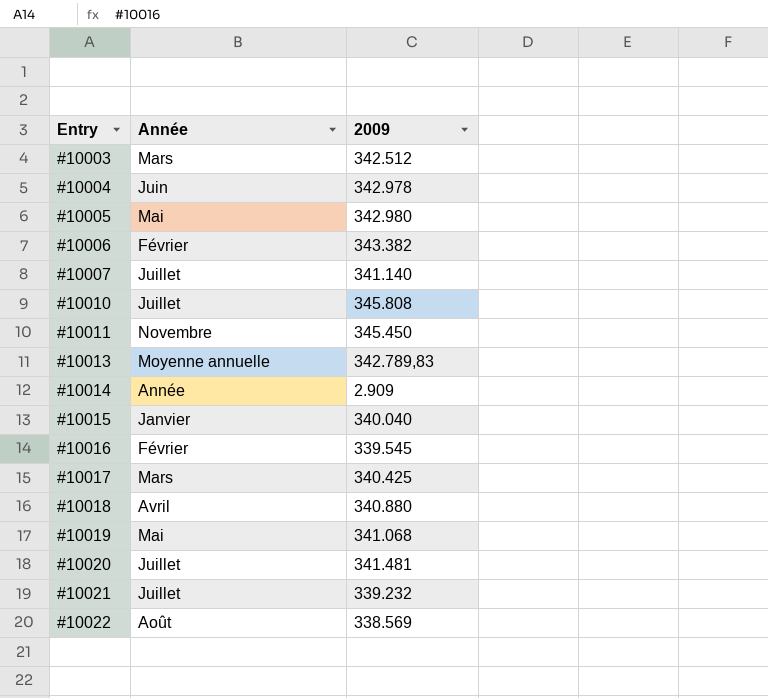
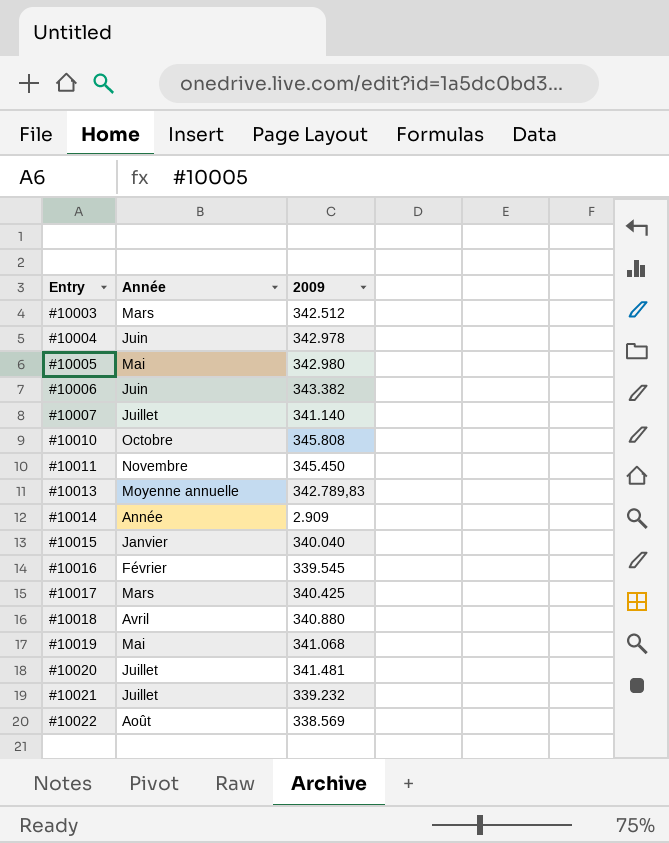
#10006 | Année: Février -> Juin
#10010 | Année: Juillet -> Octobre

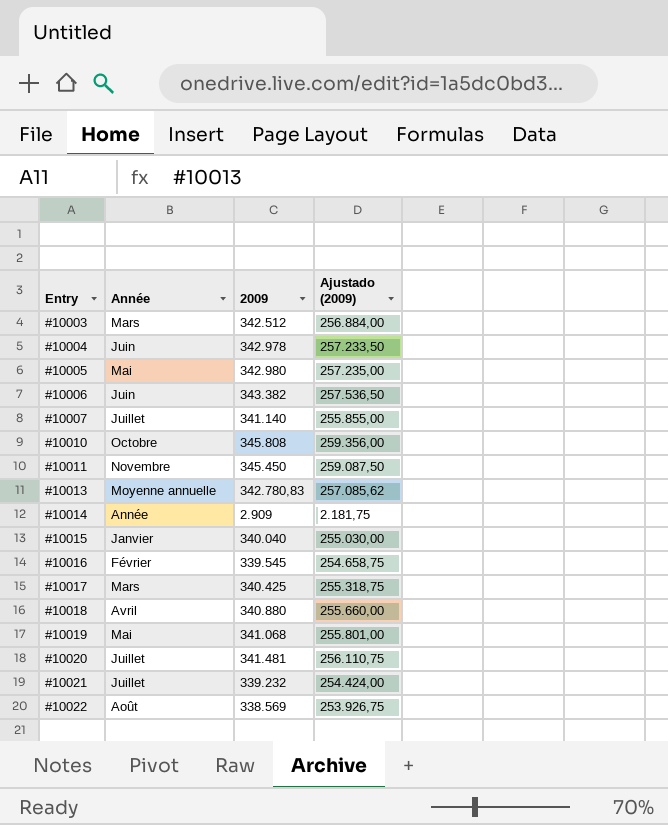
column Ajustado (2009) | formula: none -> [2009] * 0,75
#10013 | 2009: 342.789,83 -> 342.780,83

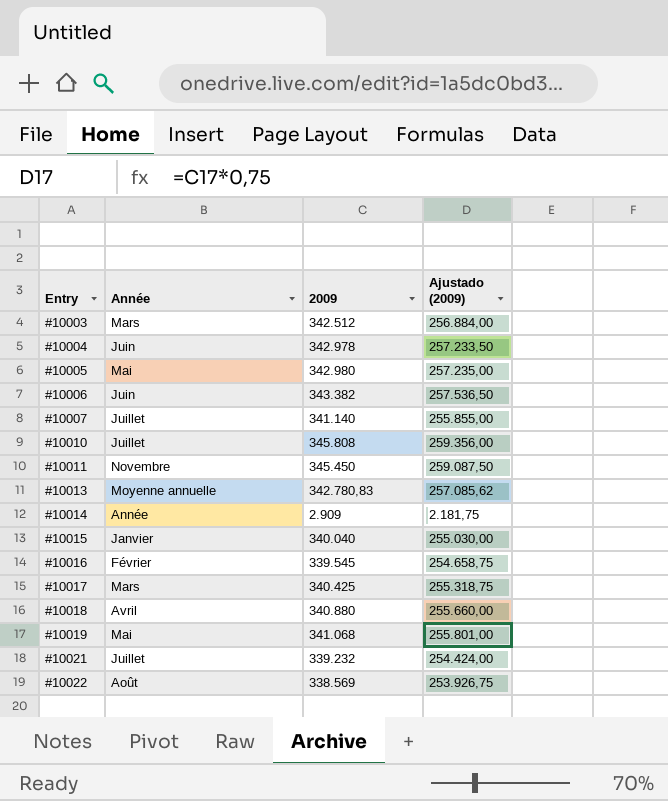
row #10020: Juillet | 341.481 | 256.110,75 -> none
#10010 | Année: Octobre -> Juillet

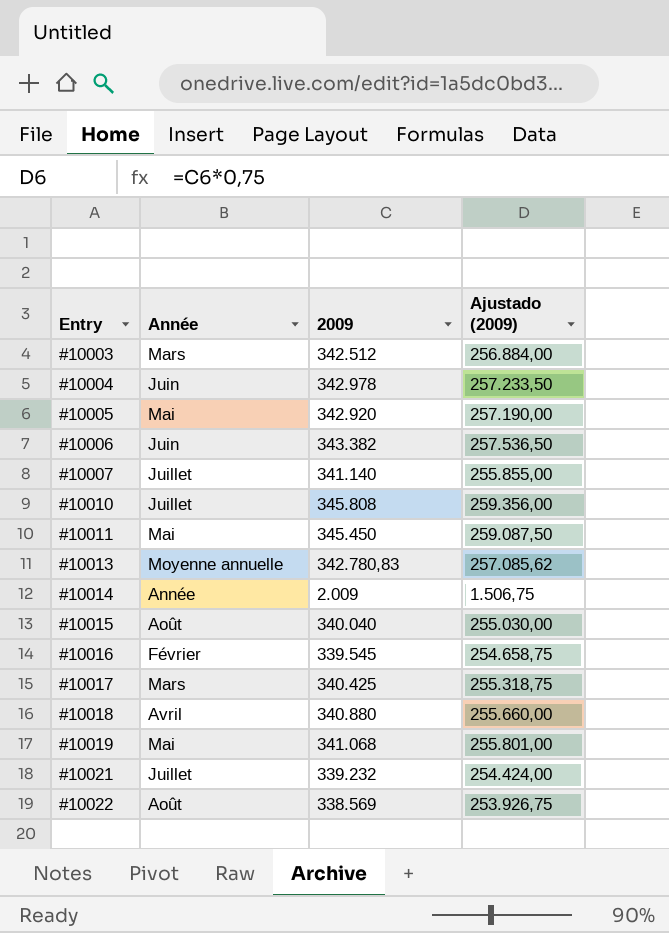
#10005 | 2009: 342.980 -> 342.920
#10005 | Ajustado (2009): 257.235,00 -> 257.190,00
#10011 | Année: Novembre -> Mai
#10014 | 2009: 2.909 -> 2.009
#10014 | Ajustado (2009): 2.181,75 -> 1.506,75
#10015 | Année: Janvier -> Août

